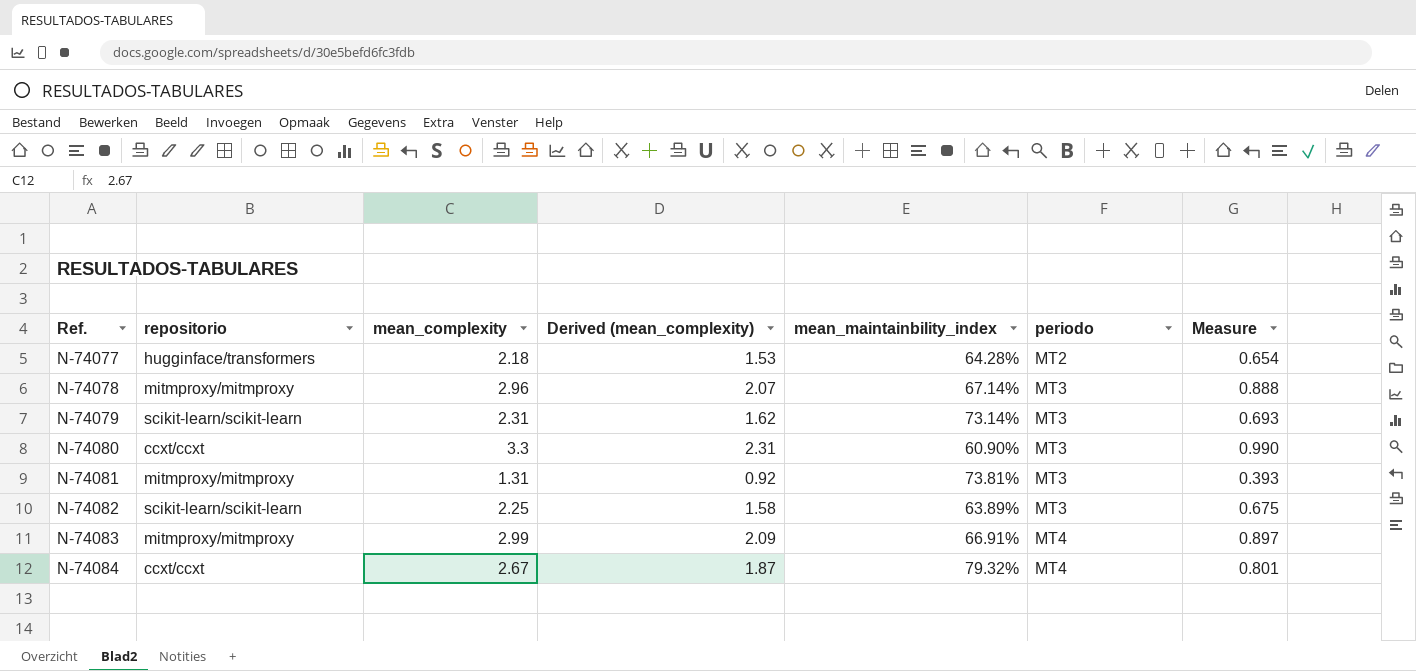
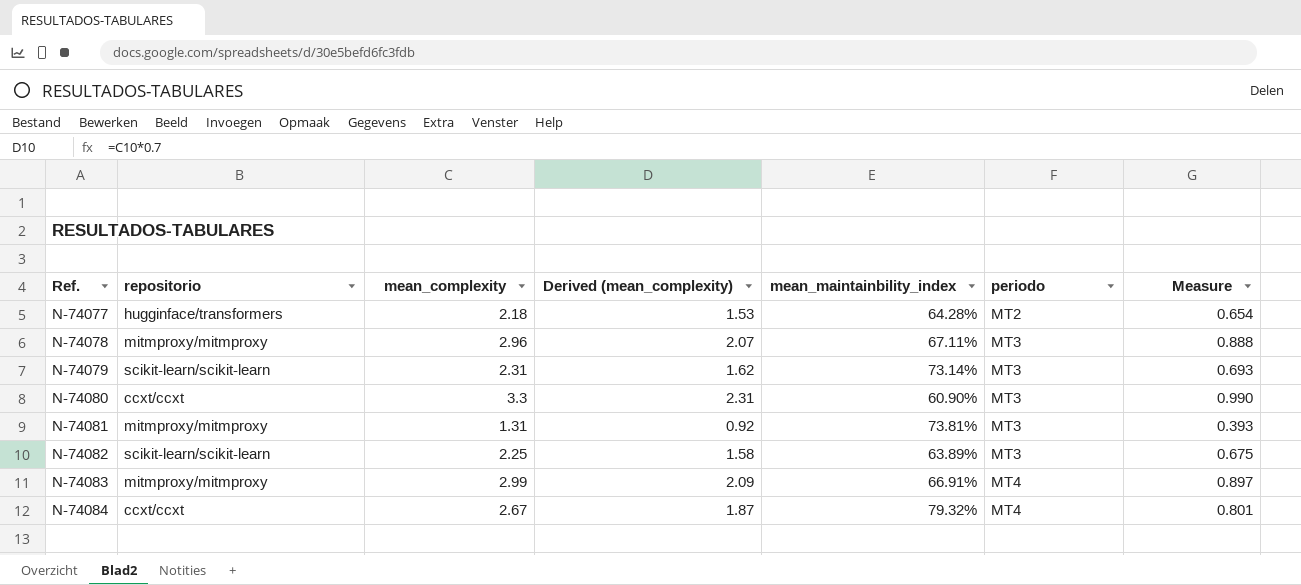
N-74078 | mean_maintainbility_index: 67.14% -> 67.11%

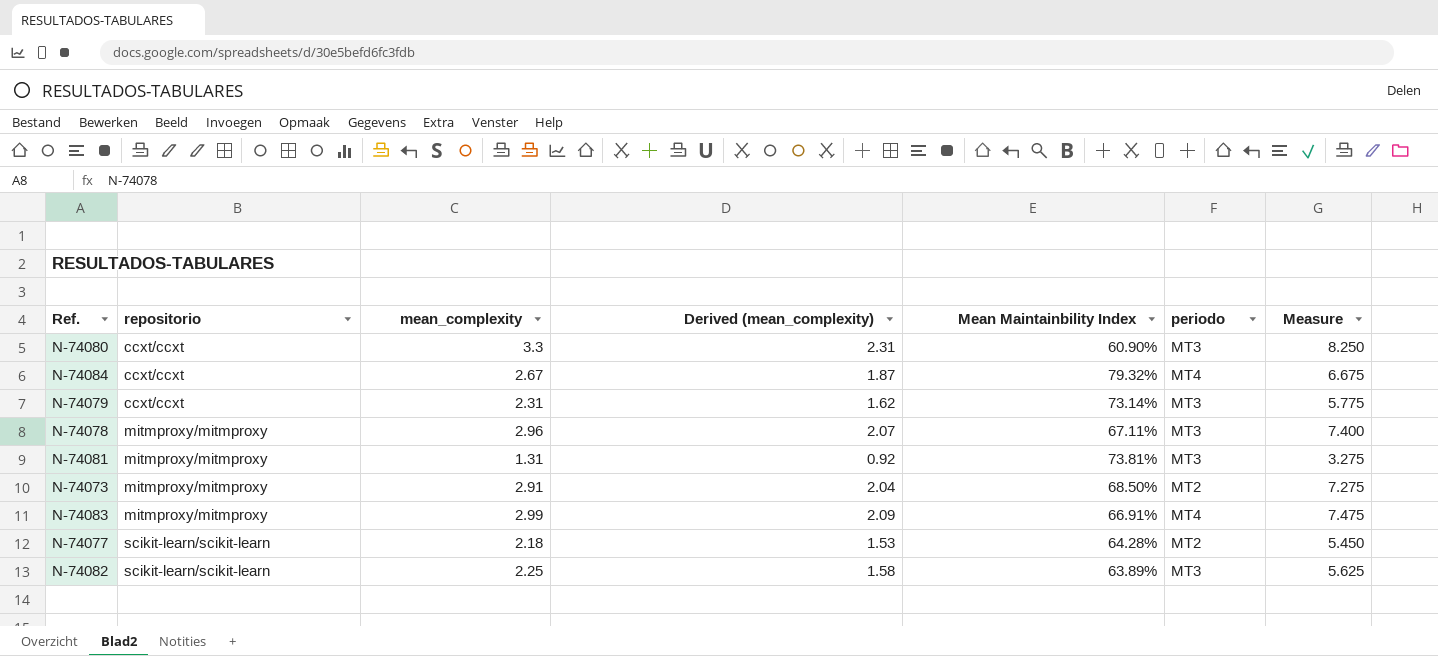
row order: Ref. ascending -> repositorio ascending
column name: mean_maintainbility_index -> Mean Maintainbility Index
column Measure | formula: [mean_complexity] * 0.3 -> [mean_complexity] * 2.5
N-74079 | repositorio: scikit-learn/scikit-learn -> ccxt/ccxt
row N-74073: none -> mitmproxy/mitmproxy | 2.91 | 2.04 | 68.50% | MT2 | 7.275
N-74077 | repositorio: hugginface/transformers -> scikit-learn/scikit-learn

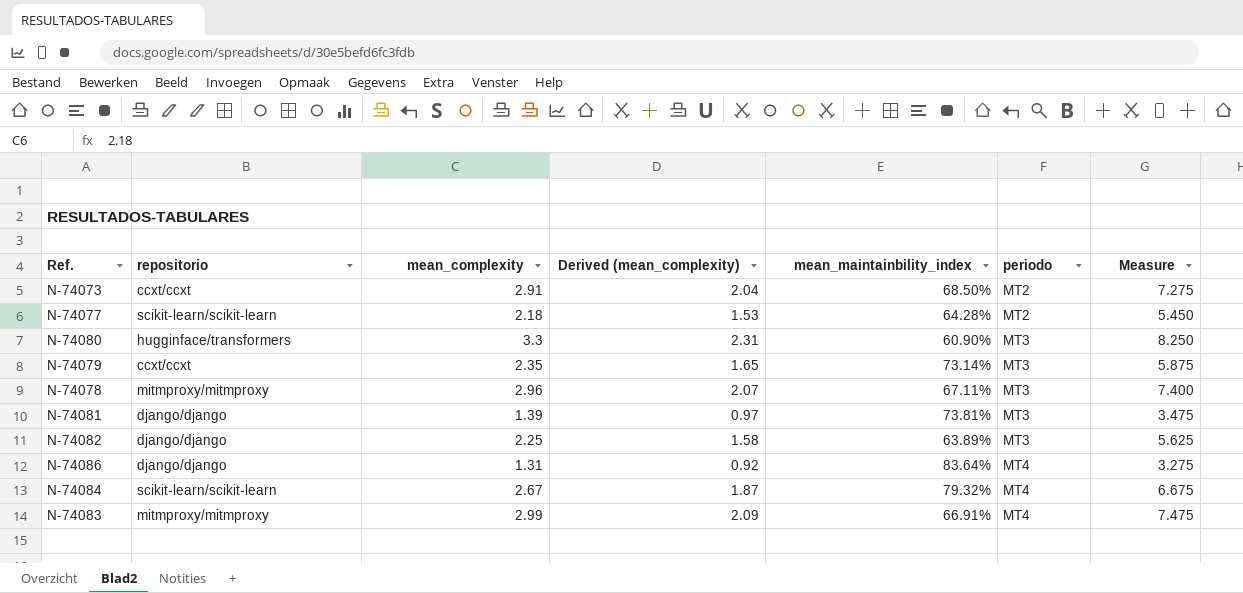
row order: repositorio ascending -> periodo ascending
column name: Mean Maintainbility Index -> mean_maintainbility_index
N-74073 | repositorio: mitmproxy/mitmproxy -> ccxt/ccxt
N-74080 | repositorio: ccxt/ccxt -> hugginface/transformers
N-74079 | mean_complexity: 2.31 -> 2.35
N-74079 | Derived (mean_complexity): 1.62 -> 1.65
N-74079 | Measure: 5.775 -> 5.875
N-74081 | repositorio: mitmproxy/mitmproxy -> django/django
N-74081 | mean_complexity: 1.31 -> 1.39
N-74081 | Derived (mean_complexity): 0.92 -> 0.97
N-74081 | Measure: 3.275 -> 3.475
N-74082 | repositorio: scikit-learn/scikit-learn -> django/django
row N-74086: none -> django/django | 1.31 | 0.92 | 83.64% | MT4 | 3.275
N-74084 | repositorio: ccxt/ccxt -> scikit-learn/scikit-learn

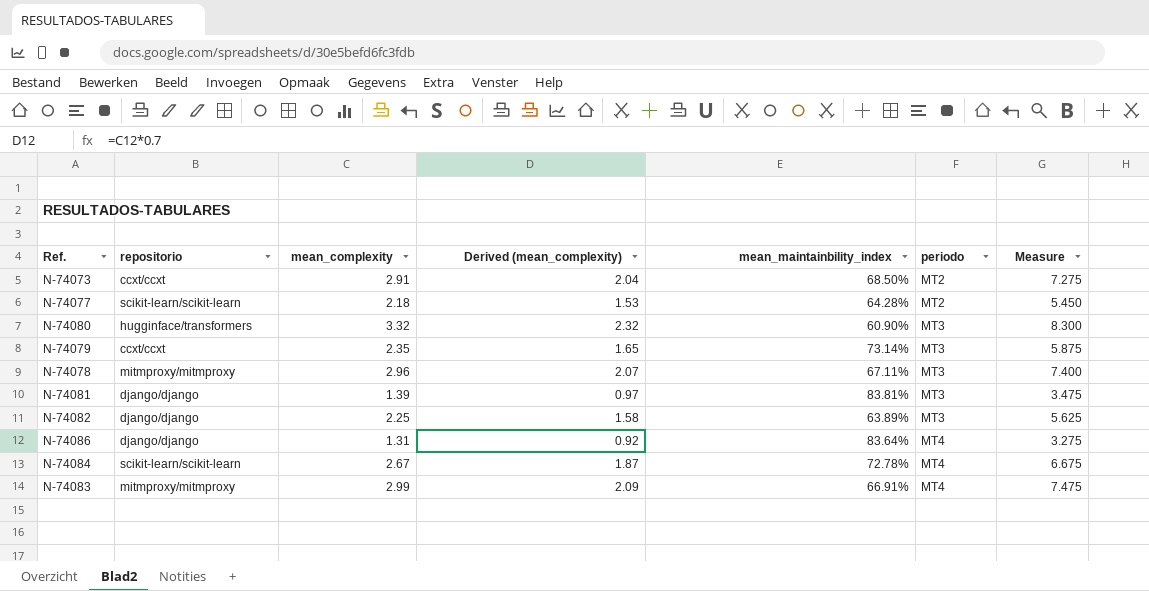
N-74080 | mean_complexity: 3.3 -> 3.32
N-74080 | Derived (mean_complexity): 2.31 -> 2.32
N-74080 | Measure: 8.250 -> 8.300
N-74081 | mean_maintainbility_index: 73.81% -> 83.81%
N-74084 | mean_maintainbility_index: 79.32% -> 72.78%

